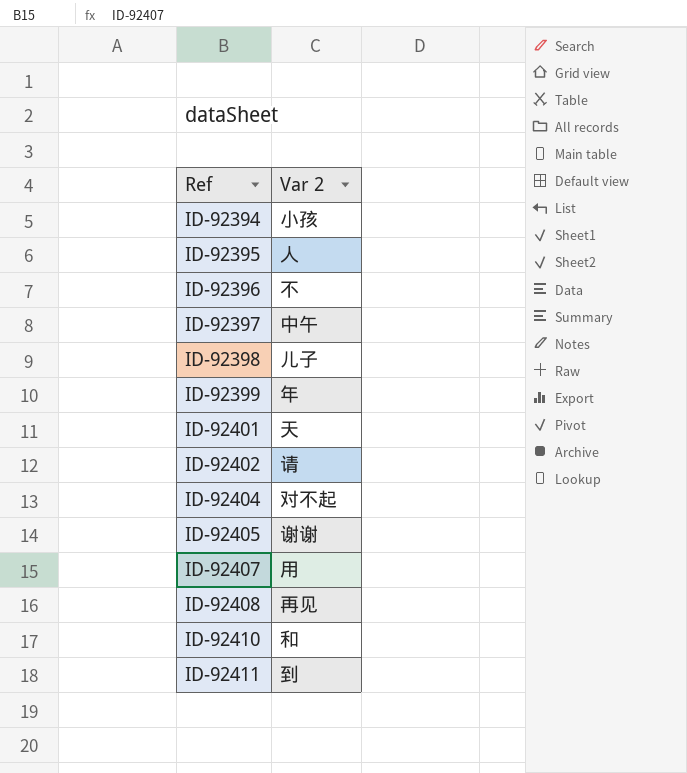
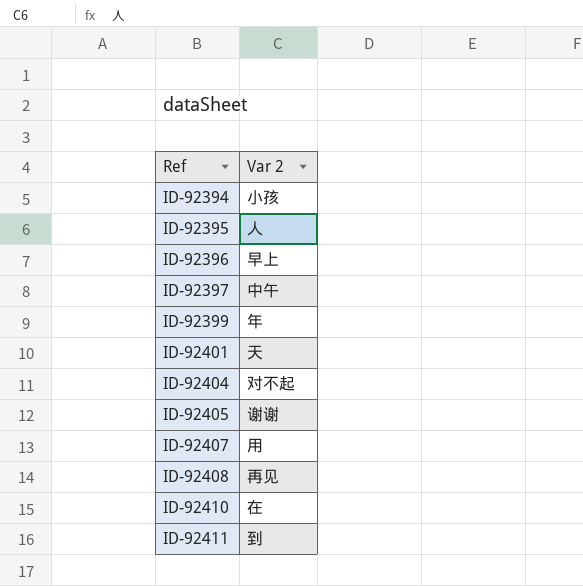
row ID-92398: 儿子 -> none
row ID-92402: 请 -> none
ID-92396 | Var 2: 不 -> 早上
ID-92410 | Var 2: 和 -> 在

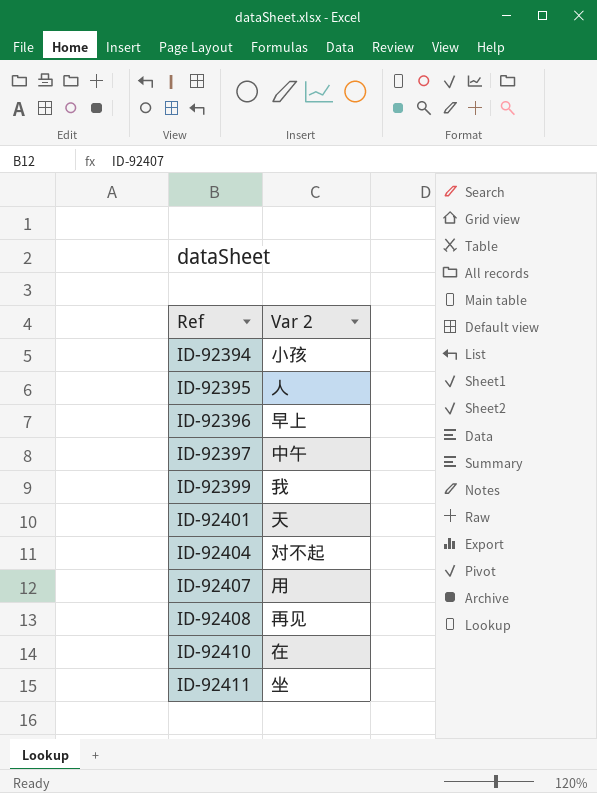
row ID-92405: 谢谢 -> none
ID-92399 | Var 2: 年 -> 我
ID-92411 | Var 2: 到 -> 坐

